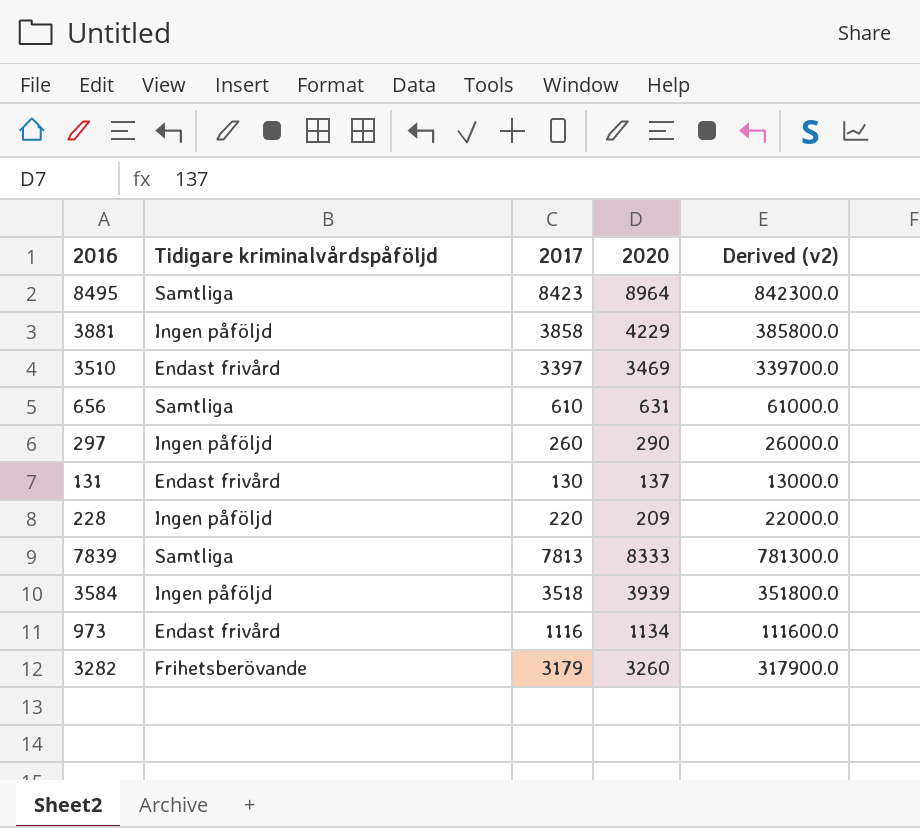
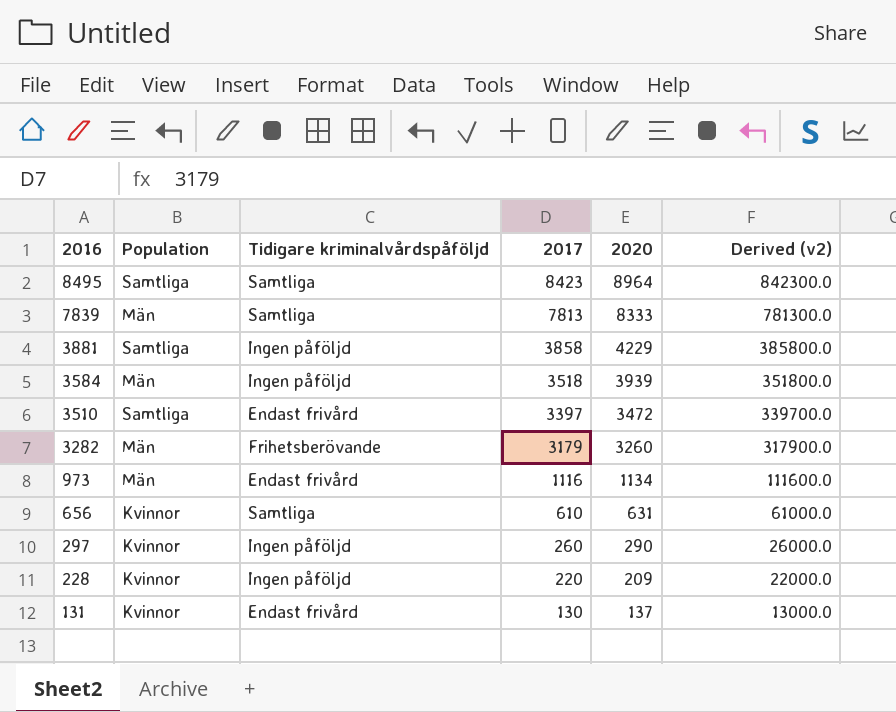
row order: none -> 2016 descending
column Population | position: none -> 2
3510 | 2020: 3469 -> 3472

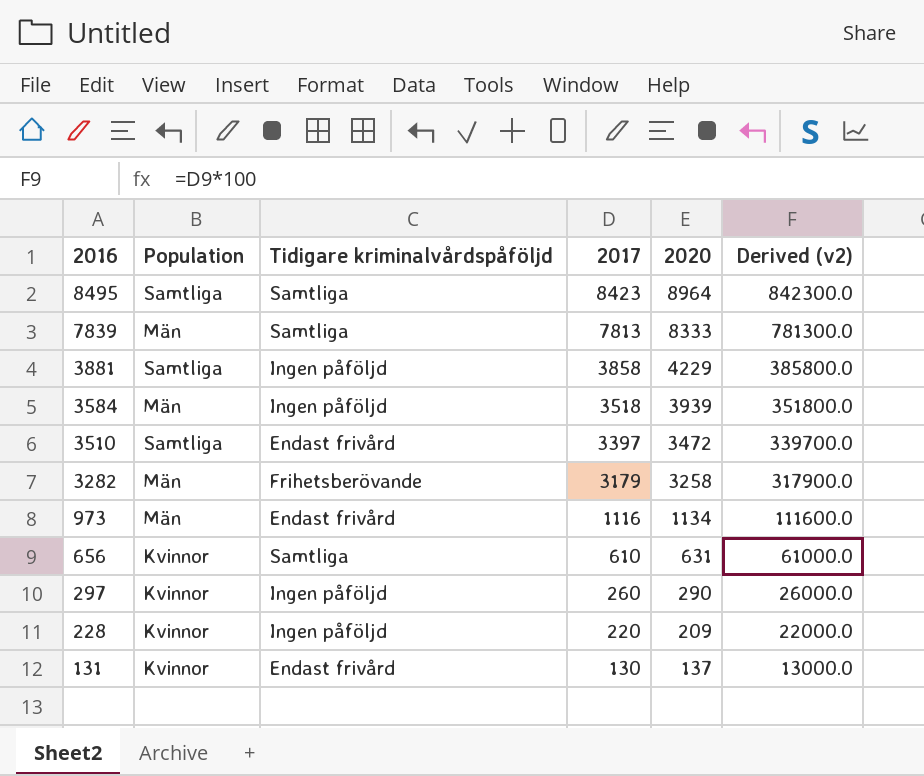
3282 | 2020: 3260 -> 3258

